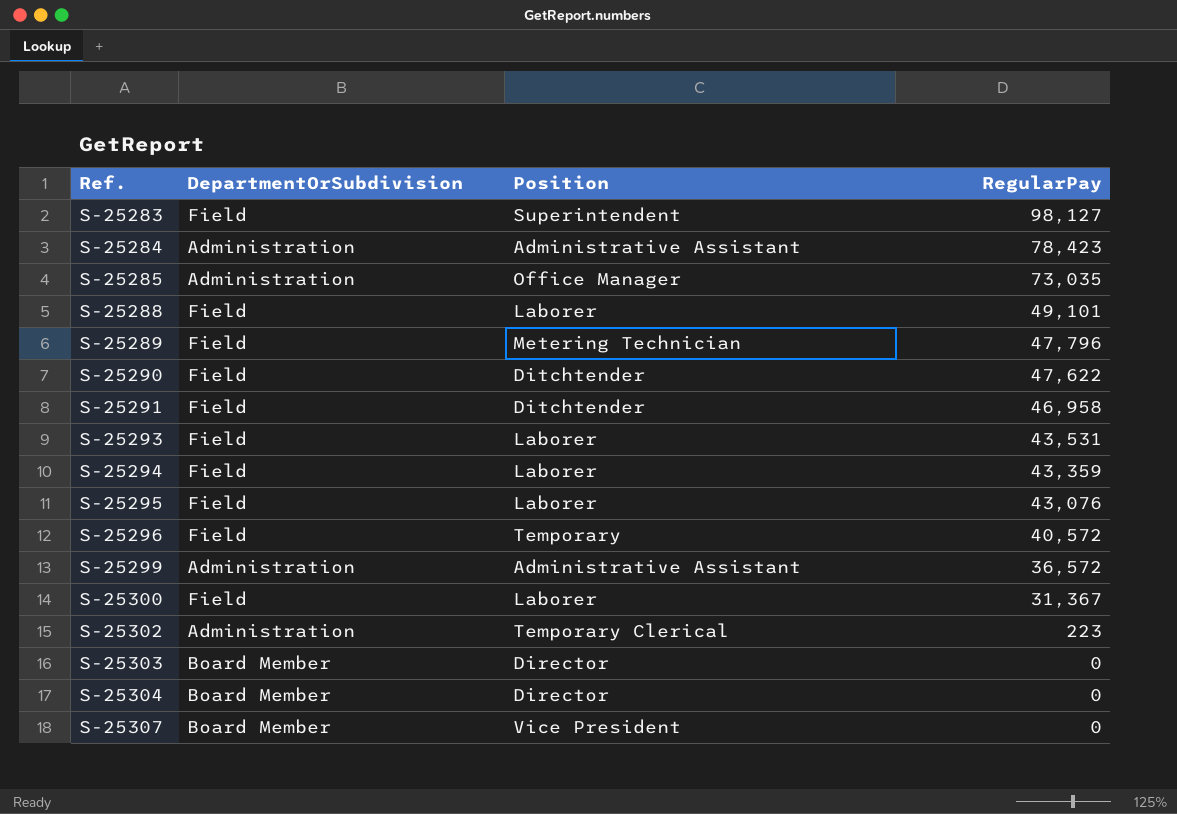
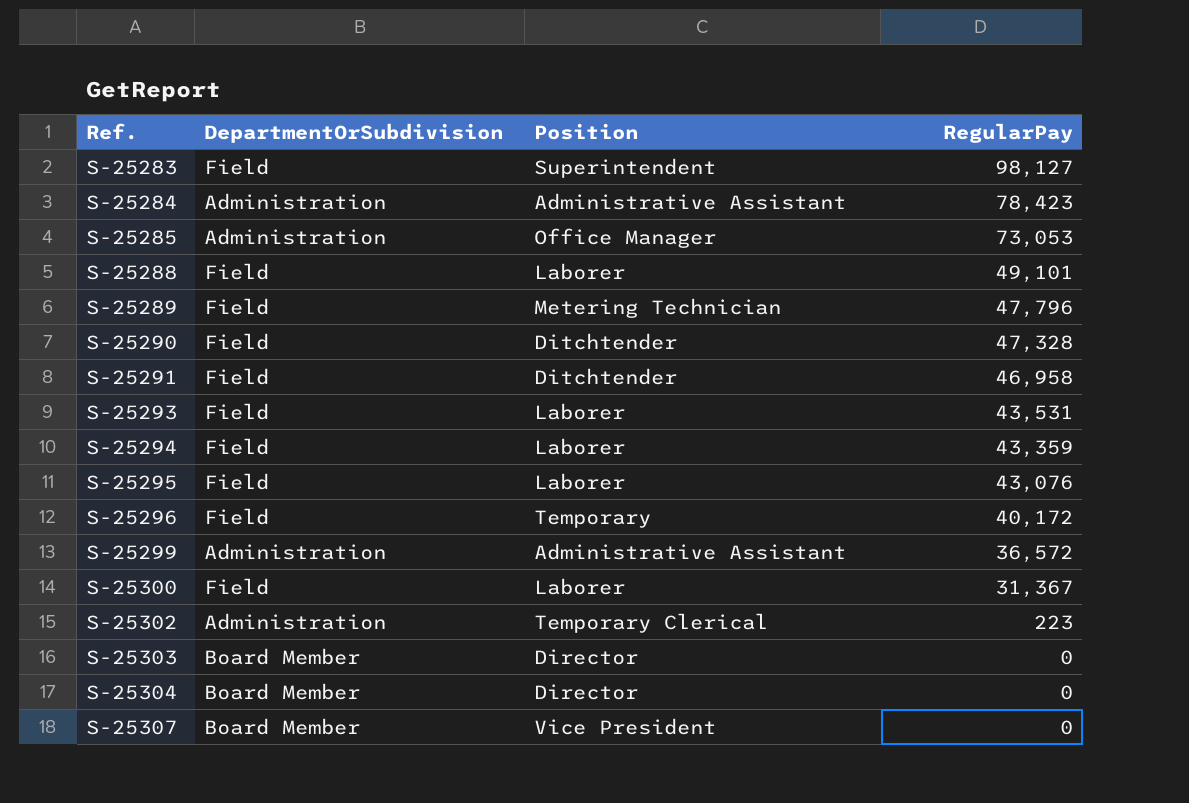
S-25285 | RegularPay: 73,035 -> 73,053
S-25290 | RegularPay: 47,622 -> 47,328
S-25296 | RegularPay: 40,572 -> 40,172

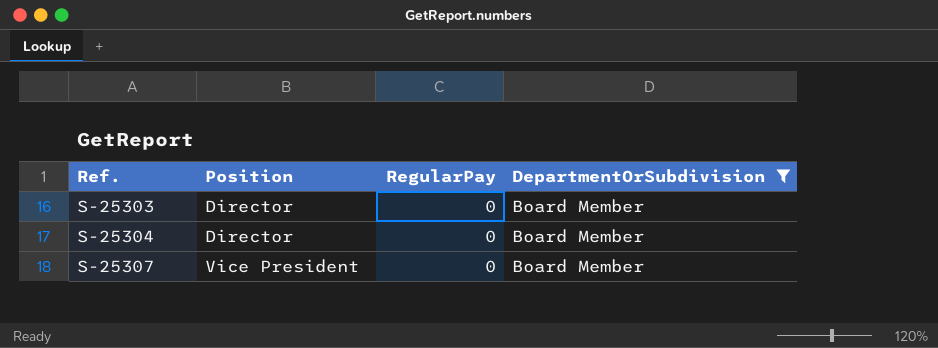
filter: none -> DepartmentOrSubdivision = Board Member
column DepartmentOrSubdivision | position: 2 -> 4

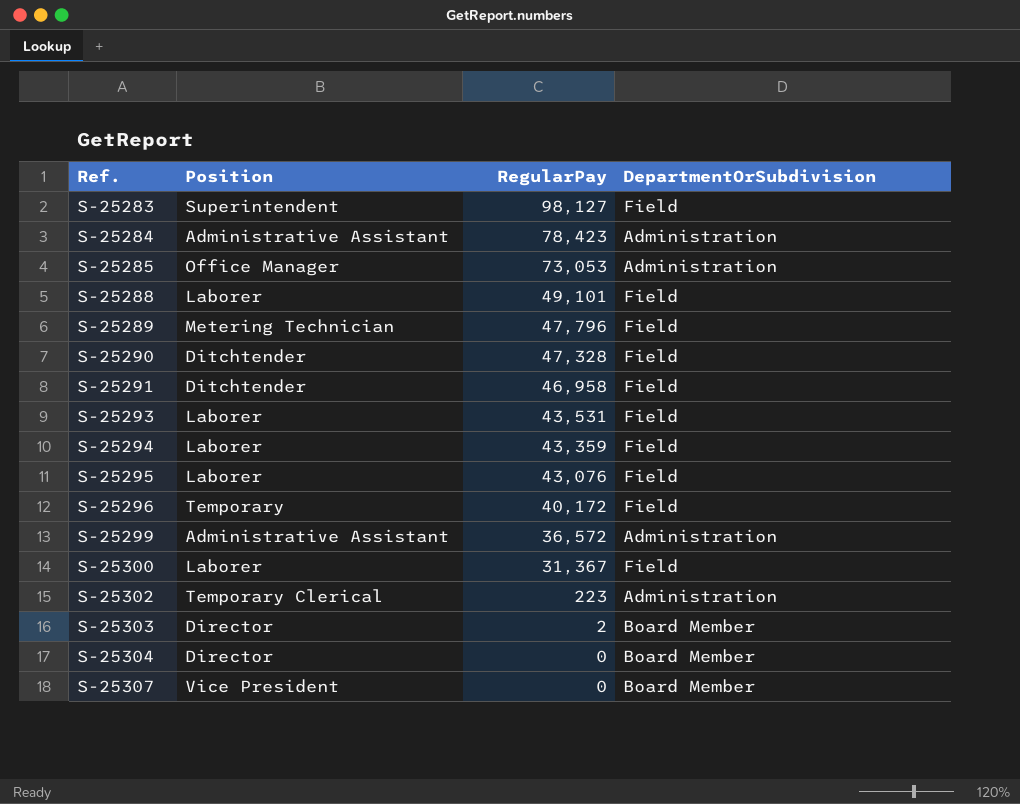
filter: DepartmentOrSubdivision = Board Member -> none
S-25303 | RegularPay: 0 -> 2

